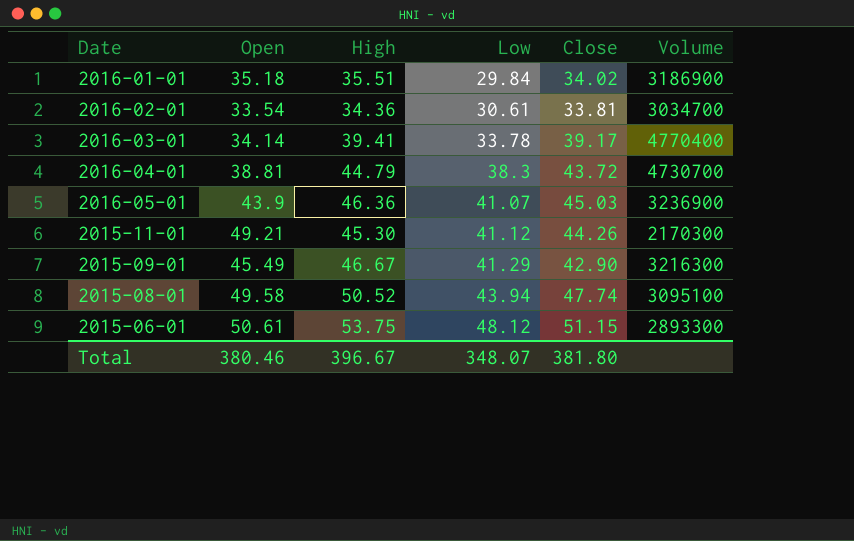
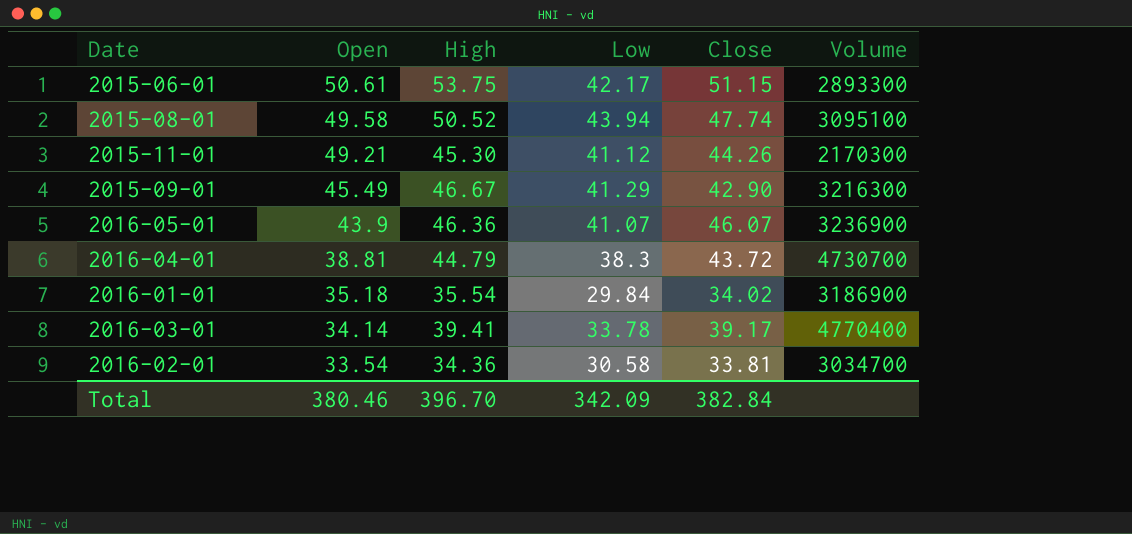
row order: Low ascending -> Open descending
2015-06-01 | Low: 48.12 -> 42.17
2016-05-01 | Close: 45.03 -> 46.07
2016-01-01 | High: 35.51 -> 35.54
2016-02-01 | Low: 30.61 -> 30.58
Total | High: 396.67 -> 396.70
Total | Low: 348.07 -> 342.09
Total | Close: 381.80 -> 382.84

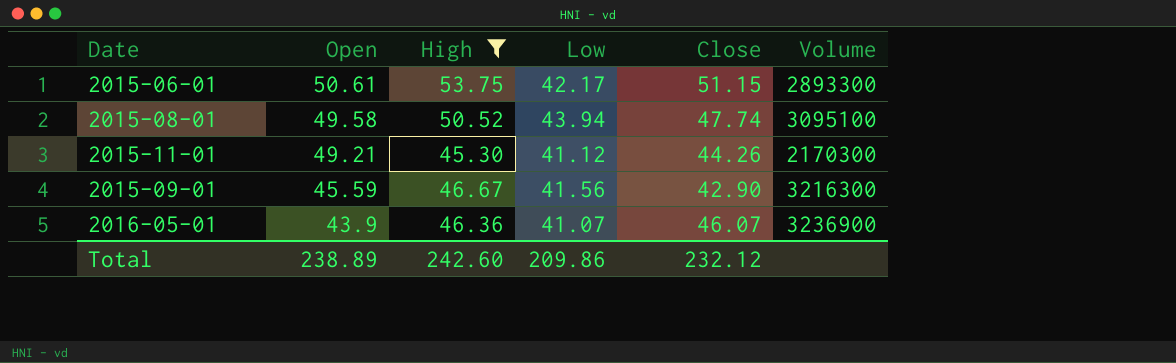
filter: none -> High >= 45.30
2015-09-01 | Open: 45.49 -> 45.59
2015-09-01 | Low: 41.29 -> 41.56
Total | Open: 380.46 -> 238.89
Total | High: 396.70 -> 242.60
Total | Low: 342.09 -> 209.86
Total | Close: 382.84 -> 232.12

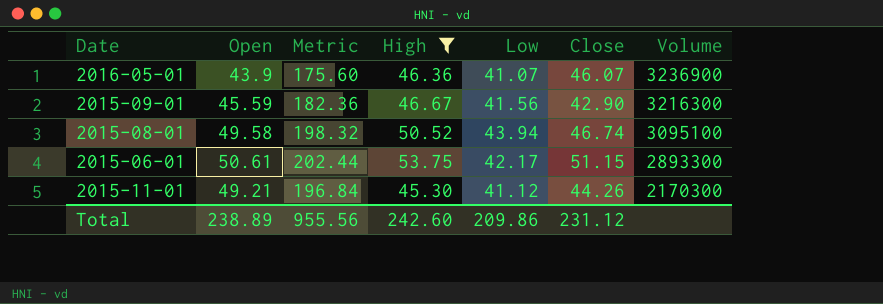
row order: Open descending -> Volume descending
column Metric | formula: none -> [Open] * 4
2015-08-01 | Close: 47.74 -> 46.74
Total | Close: 232.12 -> 231.12

